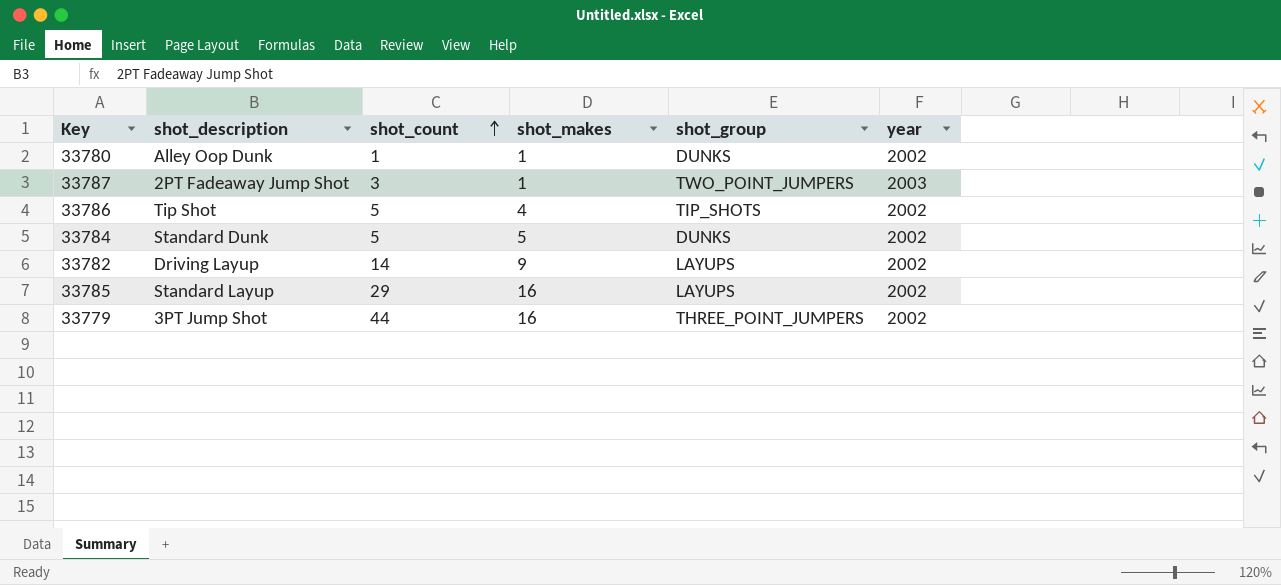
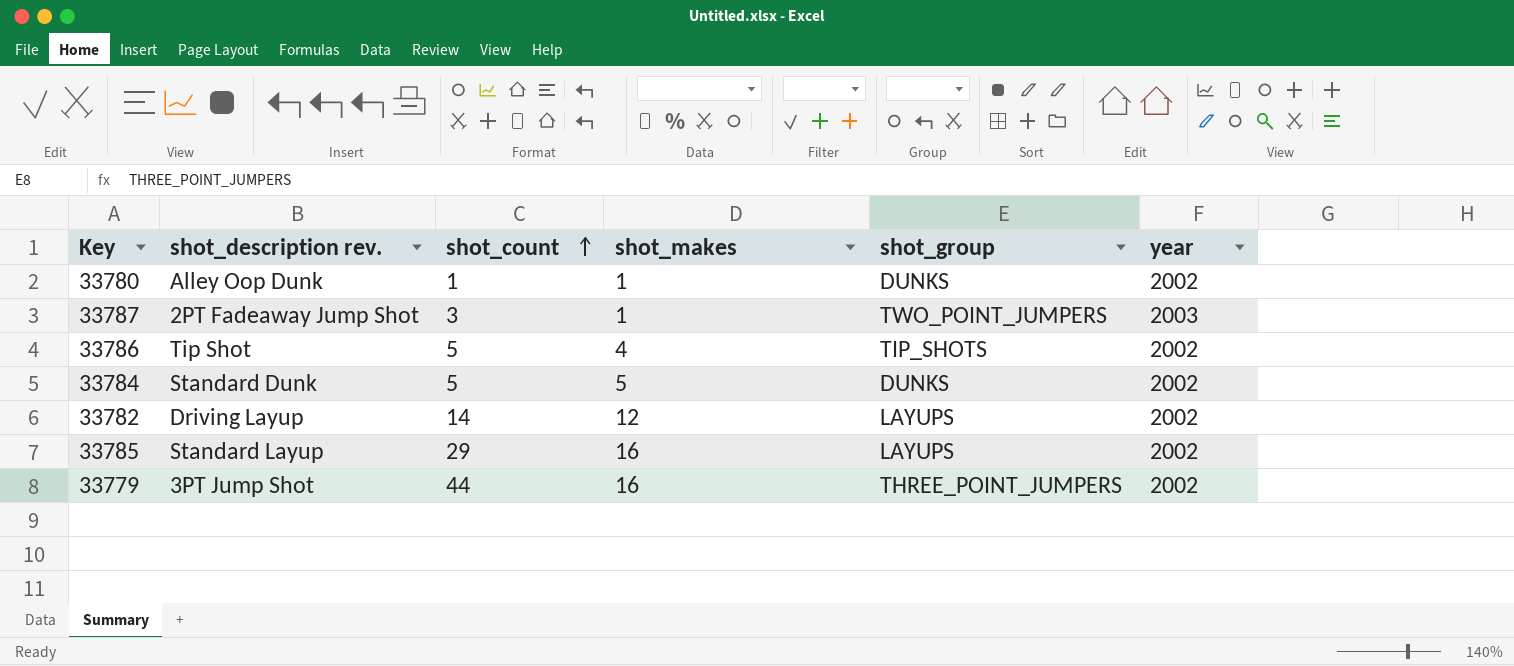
column name: shot_description -> shot_description rev.
33782 | shot_makes: 9 -> 12

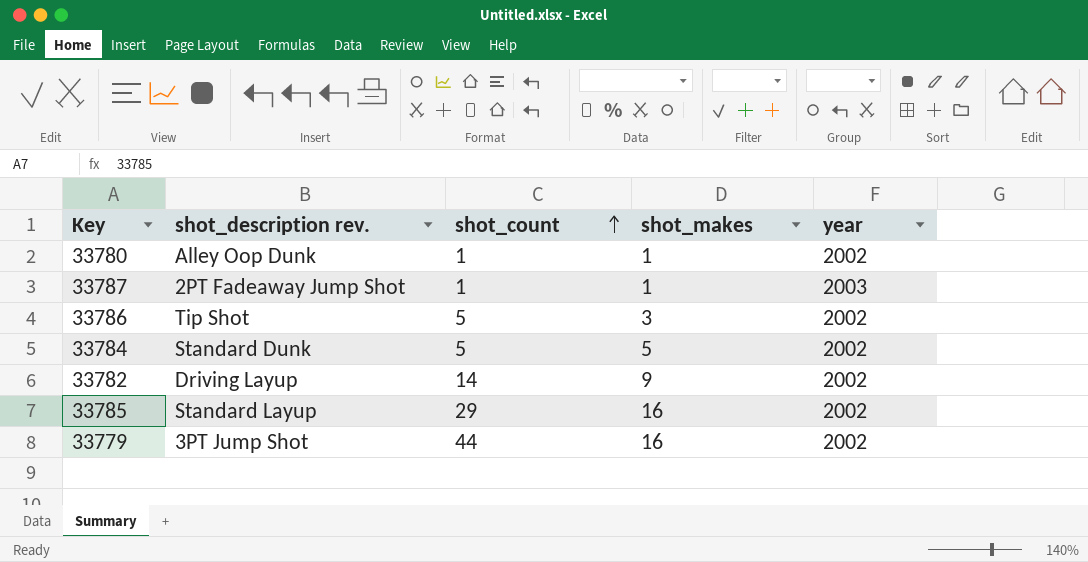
column shot_group | position: 5 -> none
33787 | shot_count: 3 -> 1
33786 | shot_makes: 4 -> 3
33782 | shot_makes: 12 -> 9

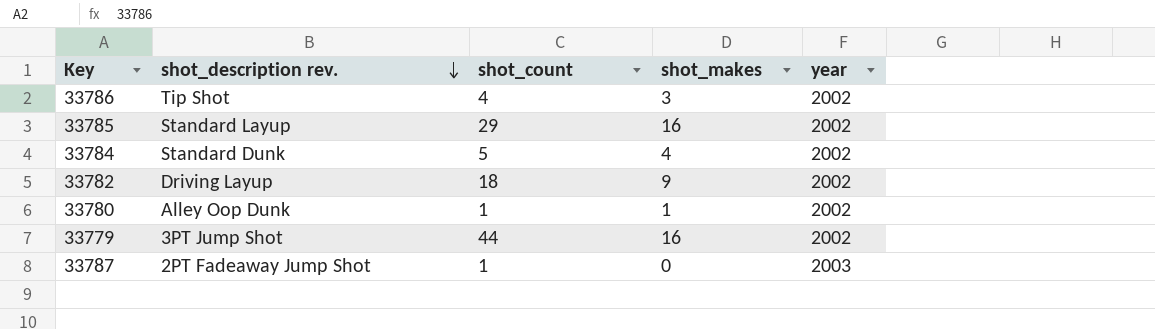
row order: shot_count ascending -> shot_description rev. descending
33786 | shot_count: 5 -> 4
33784 | shot_makes: 5 -> 4
33782 | shot_count: 14 -> 18
33787 | shot_makes: 1 -> 0

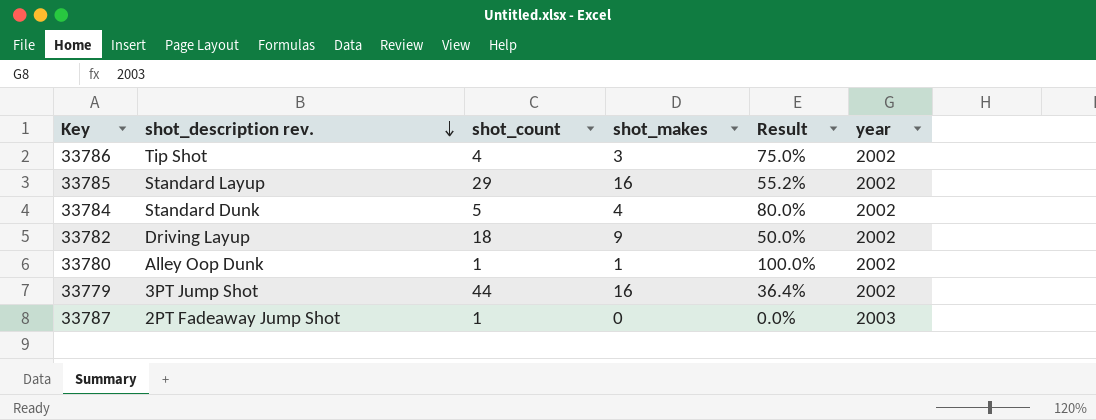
column Result | formula: none -> [shot_makes] / [shot_count]

